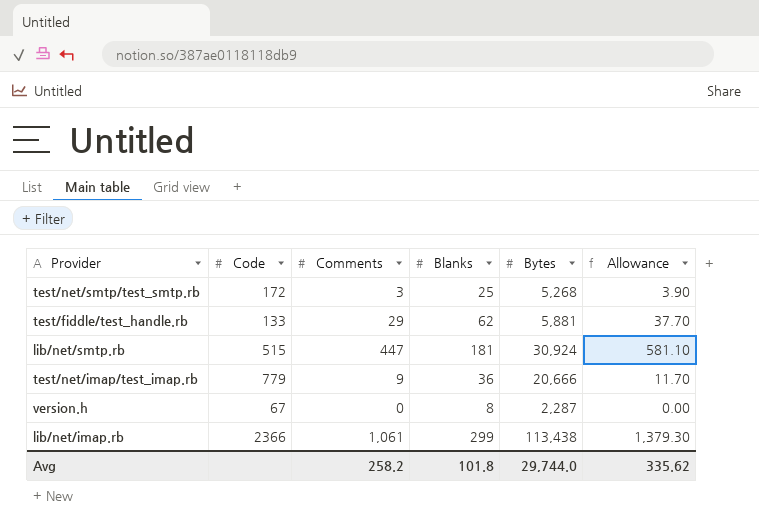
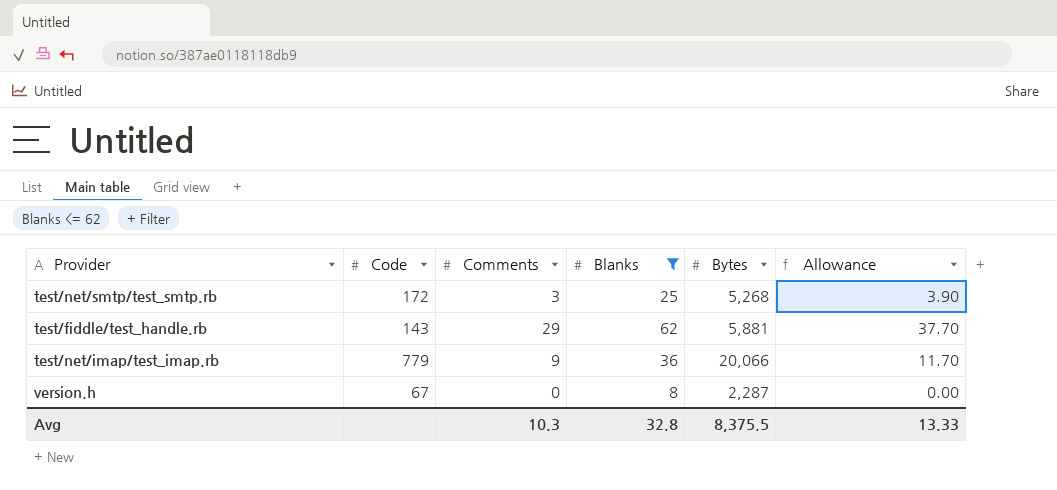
filter: none -> Blanks <= 62
test/fiddle/test_handle.rb | Code: 133 -> 143
test/net/imap/test_imap.rb | Bytes: 20,666 -> 20,066
Avg | Comments: 258.2 -> 10.3
Avg | Blanks: 101.8 -> 32.8
Avg | Bytes: 29,744.0 -> 8,375.5
Avg | Allowance: 335.62 -> 13.33

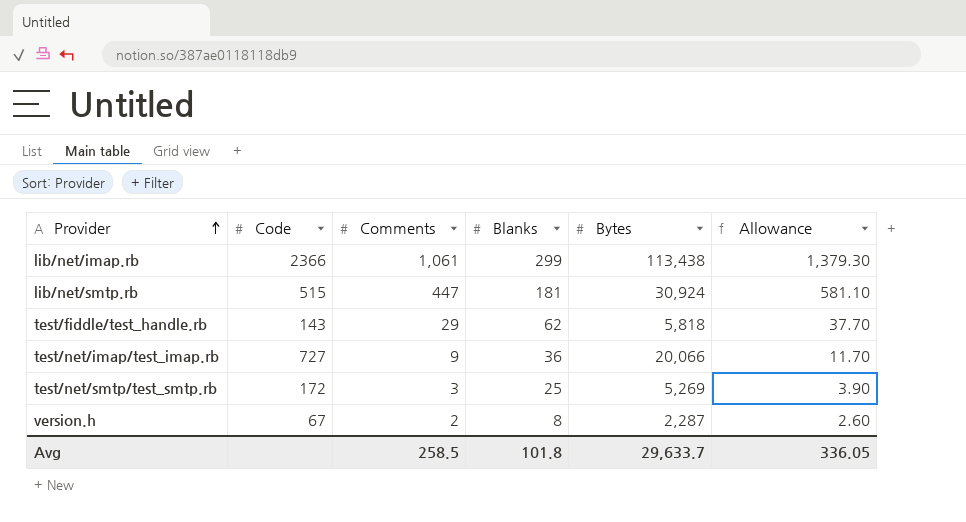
filter: Blanks <= 62 -> none
row order: none -> Provider ascending
test/fiddle/test_handle.rb | Bytes: 5,881 -> 5,818
test/net/imap/test_imap.rb | Code: 779 -> 727
test/net/smtp/test_smtp.rb | Bytes: 5,268 -> 5,269
version.h | Comments: 0 -> 2
version.h | Allowance: 0.00 -> 2.60
Avg | Comments: 10.3 -> 258.5
Avg | Blanks: 32.8 -> 101.8
Avg | Bytes: 8,375.5 -> 29,633.7
Avg | Allowance: 13.33 -> 336.05

